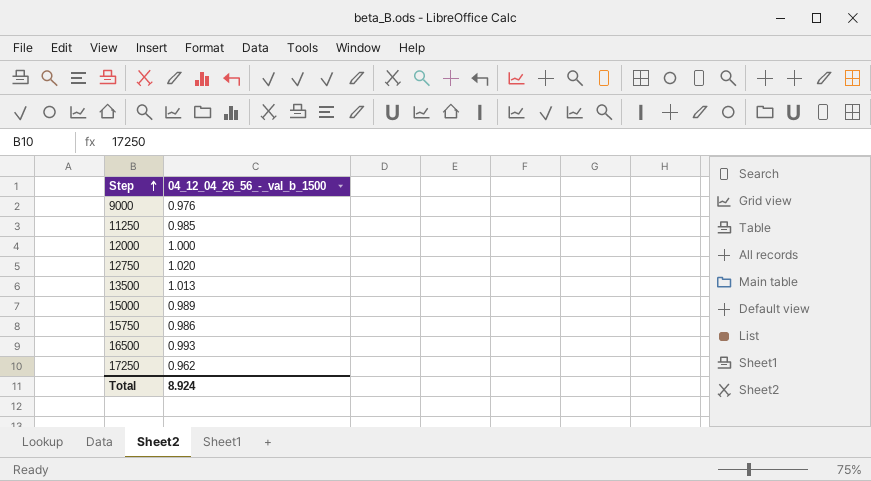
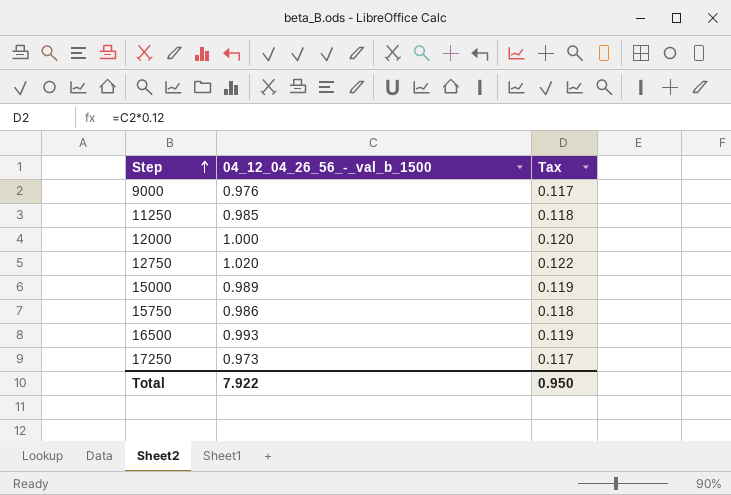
column Tax | formula: none -> [04_12_04_26_56_-_val_b_1500] * 0.12
row 13500: 1.013 -> none
17250 | 04_12_04_26_56_-_val_b_1500: 0.962 -> 0.973
Total | 04_12_04_26_56_-_val_b_1500: 8.924 -> 7.922

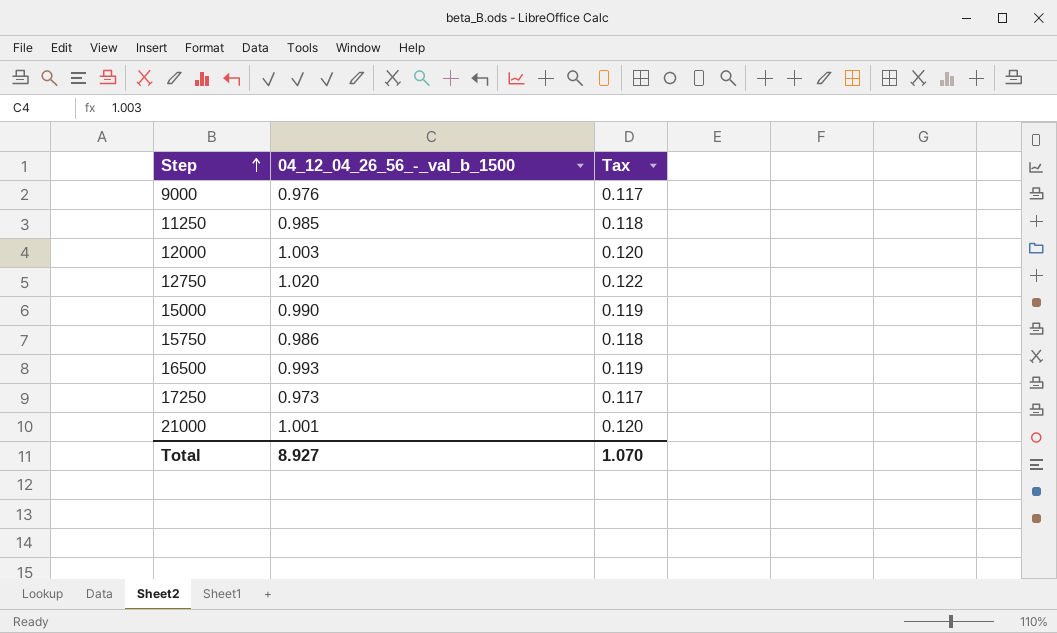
12000 | 04_12_04_26_56_-_val_b_1500: 1.000 -> 1.003
15000 | 04_12_04_26_56_-_val_b_1500: 0.989 -> 0.990
row 21000: none -> 1.001 | 0.120
Total | 04_12_04_26_56_-_val_b_1500: 7.922 -> 8.927
Total | Tax: 0.950 -> 1.070

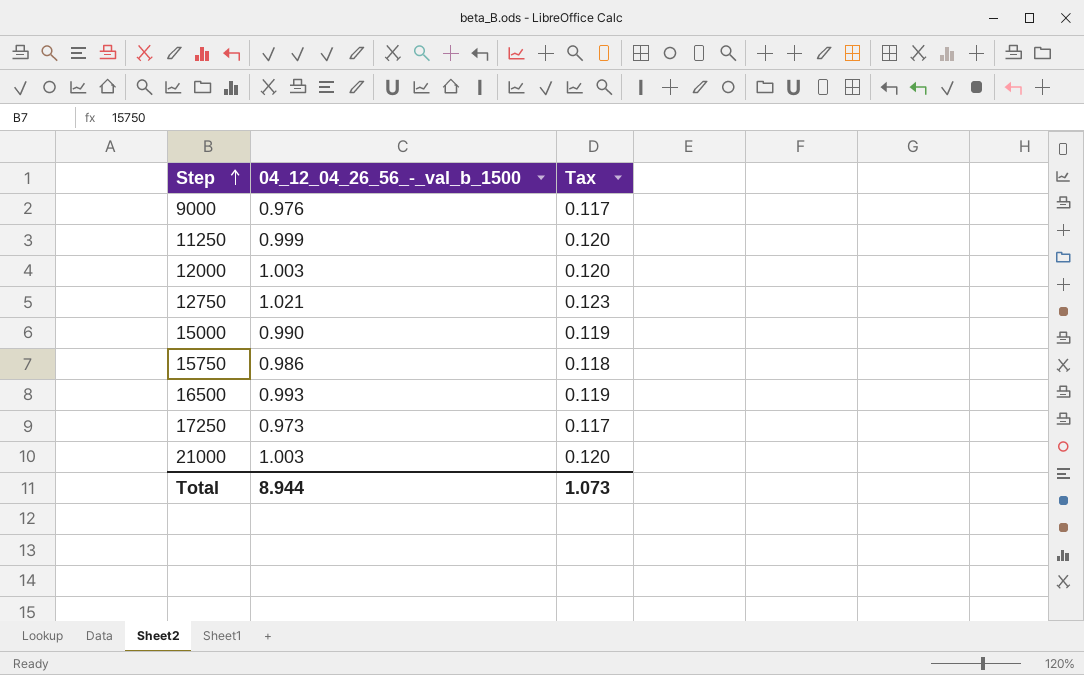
11250 | 04_12_04_26_56_-_val_b_1500: 0.985 -> 0.999
11250 | Tax: 0.118 -> 0.120
12750 | 04_12_04_26_56_-_val_b_1500: 1.020 -> 1.021
12750 | Tax: 0.122 -> 0.123
21000 | 04_12_04_26_56_-_val_b_1500: 1.001 -> 1.003
Total | 04_12_04_26_56_-_val_b_1500: 8.927 -> 8.944
Total | Tax: 1.070 -> 1.073

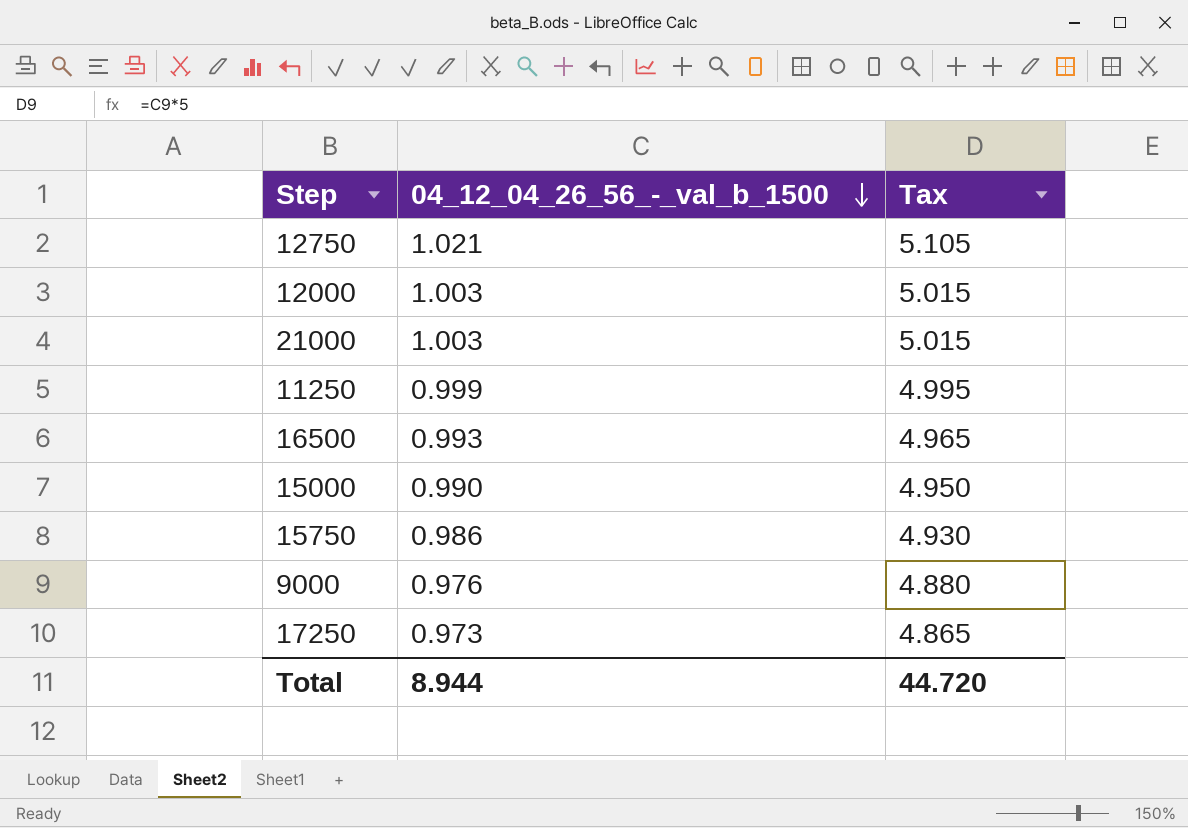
row order: Step ascending -> 04_12_04_26_56_-_val_b_1500 descending
column Tax | formula: [04_12_04_26_56_-_val_b_1500] * 0.12 -> [04_12_04_26_56_-_val_b_1500] * 5
Total | Tax: 1.073 -> 44.720

